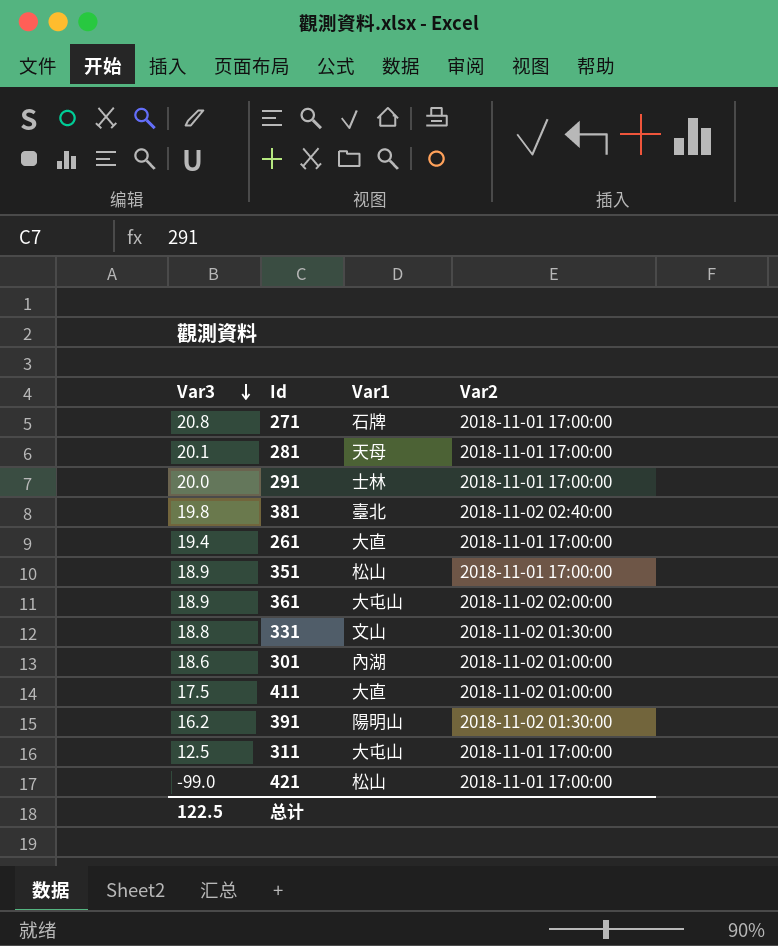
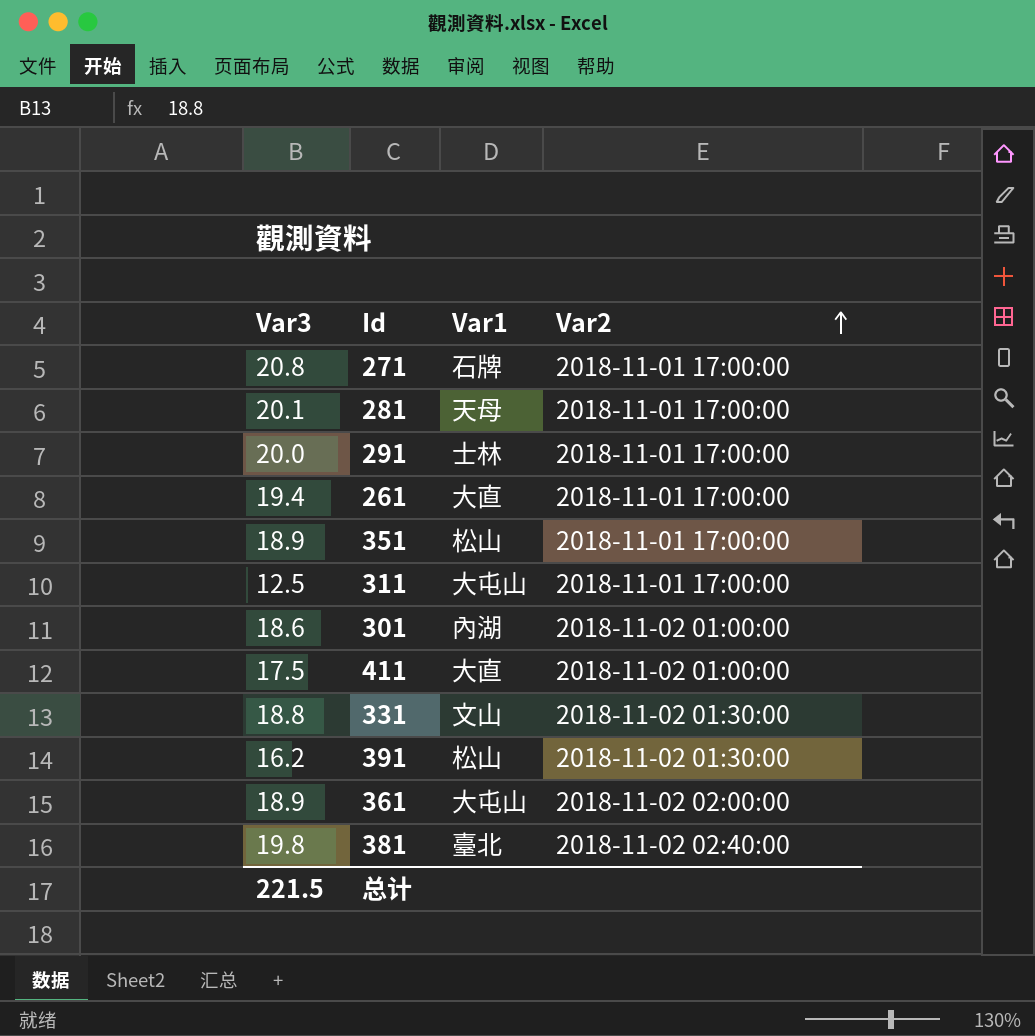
row order: Var3 descending -> Var2 ascending
row 421: -99.0 | 松山 | 2018-11-01 17:00:00 -> none
391 | Var1: 陽明山 -> 松山
总计 | Var3: 122.5 -> 221.5

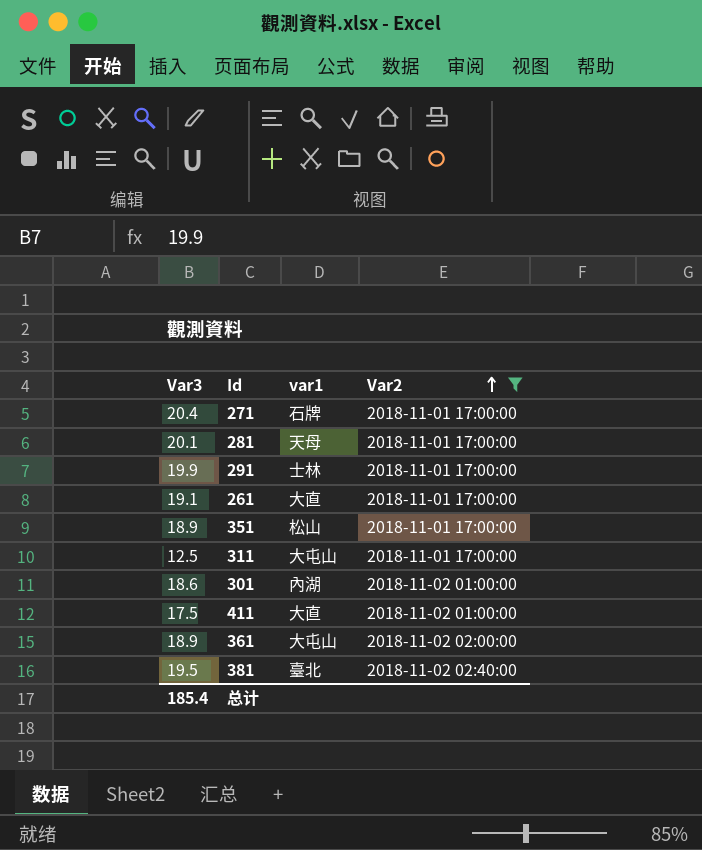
filter: none -> Var2 != 2018-11-02 01:30:00
column name: Var1 -> var1
271 | Var3: 20.8 -> 20.4
291 | Var3: 20.0 -> 19.9
261 | Var3: 19.4 -> 19.1
381 | Var3: 19.8 -> 19.5
总计 | Var3: 221.5 -> 185.4

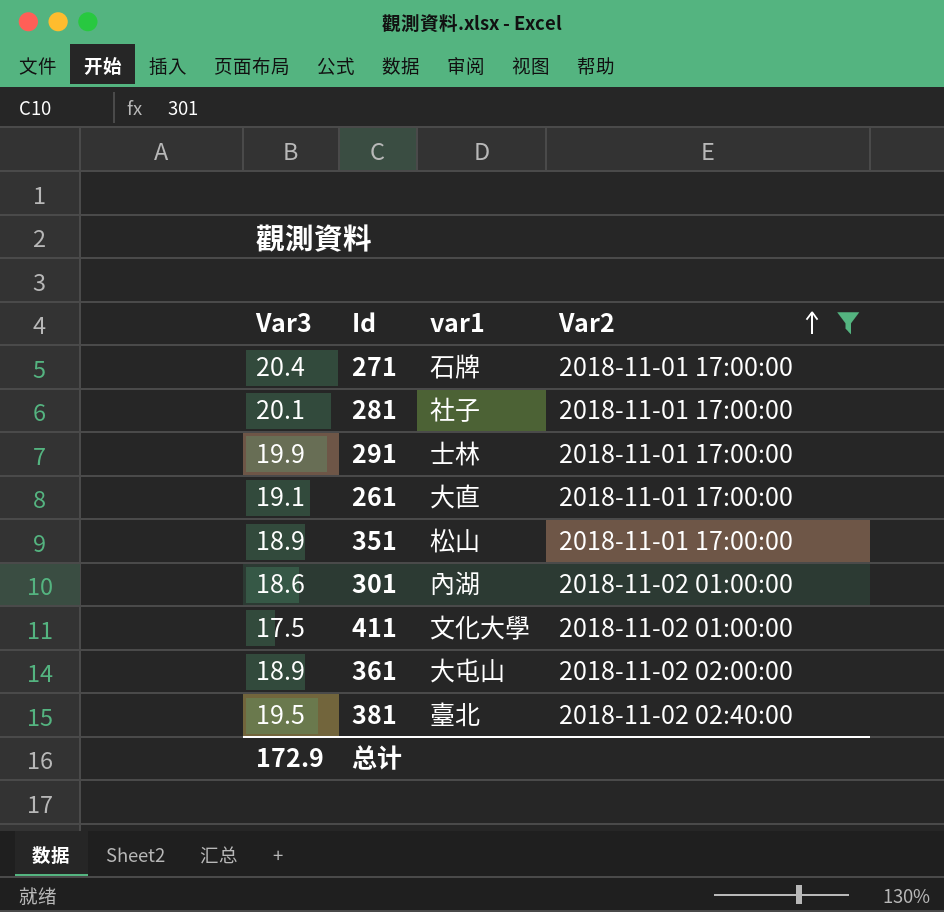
row 311: 12.5 | 大屯山 | 2018-11-01 17:00:00 -> none
281 | var1: 天母 -> 社子
411 | var1: 大直 -> 文化大學
总计 | Var3: 185.4 -> 172.9

